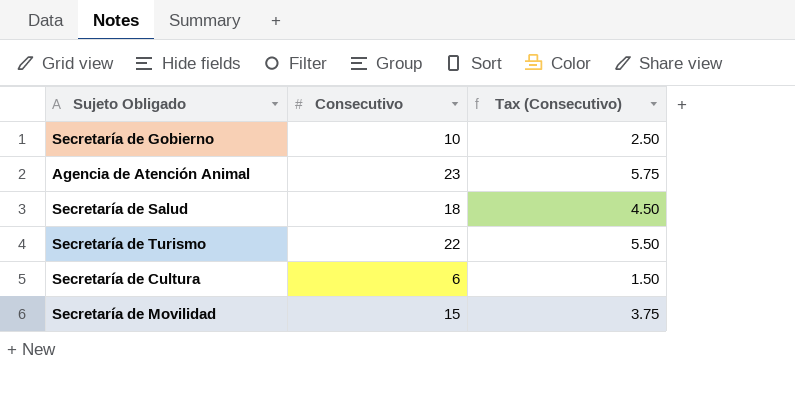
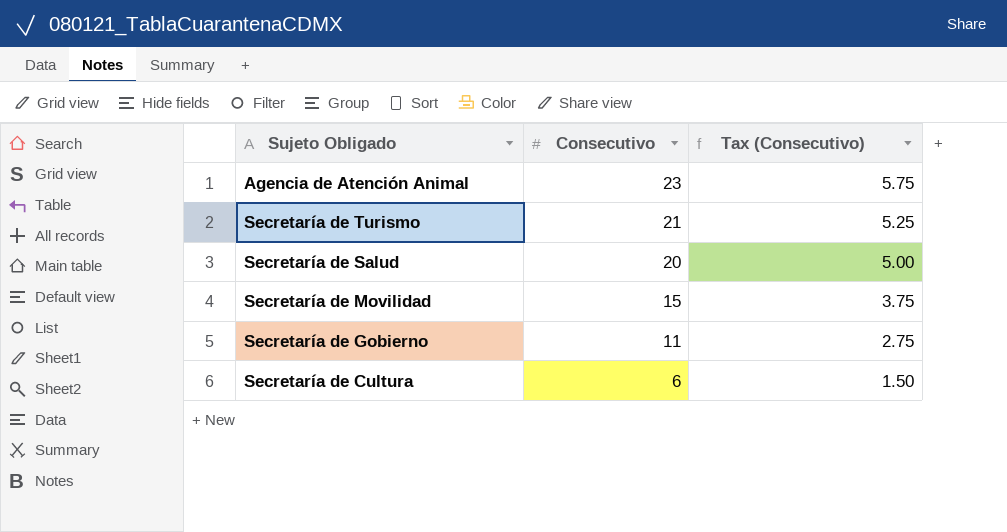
row order: none -> Consecutivo descending
Secretaría de Turismo | Consecutivo: 22 -> 21
Secretaría de Turismo | Tax (Consecutivo): 5.50 -> 5.25
Secretaría de Salud | Consecutivo: 18 -> 20
Secretaría de Salud | Tax (Consecutivo): 4.50 -> 5.00
Secretaría de Gobierno | Consecutivo: 10 -> 11
Secretaría de Gobierno | Tax (Consecutivo): 2.50 -> 2.75

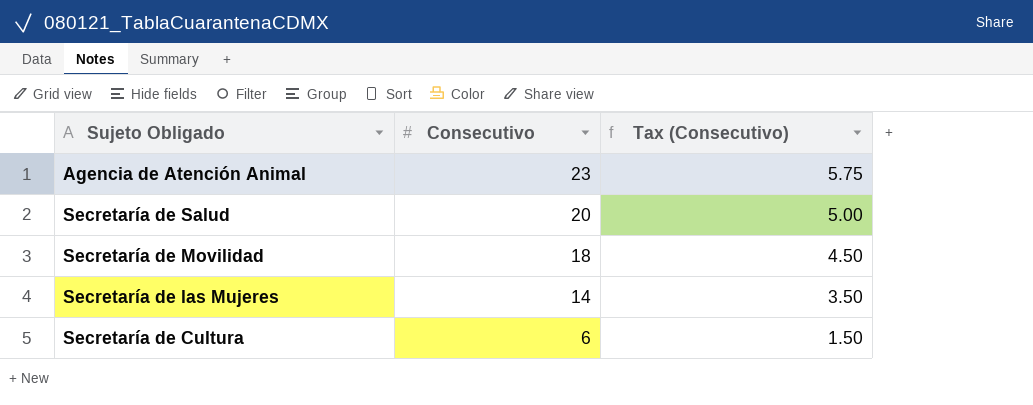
row Secretaría de Turismo: 21 | 5.25 -> none
row Secretaría de Gobierno: 11 | 2.75 -> none
Secretaría de Movilidad | Consecutivo: 15 -> 18
Secretaría de Movilidad | Tax (Consecutivo): 3.75 -> 4.50
row Secretaría de las Mujeres: none -> 14 | 3.50

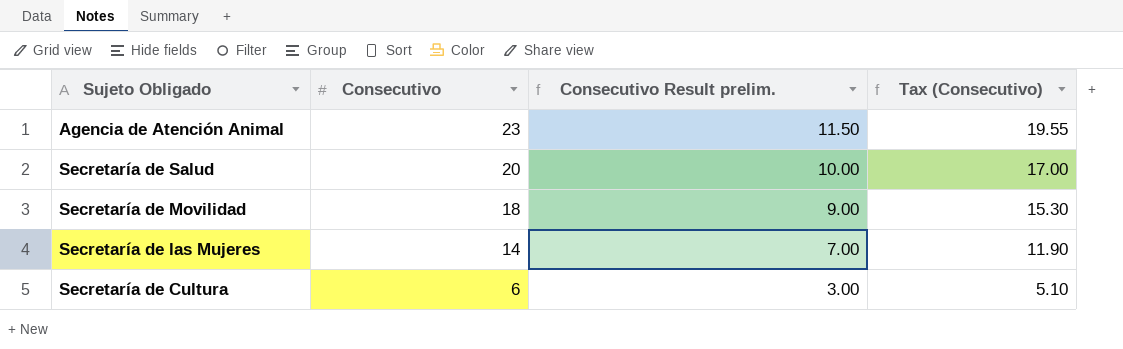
column Consecutivo Result prelim. | formula: none -> [Consecutivo] * 0.5
column Tax (Consecutivo) | formula: [Consecutivo] * 0.25 -> [Consecutivo] * 0.85

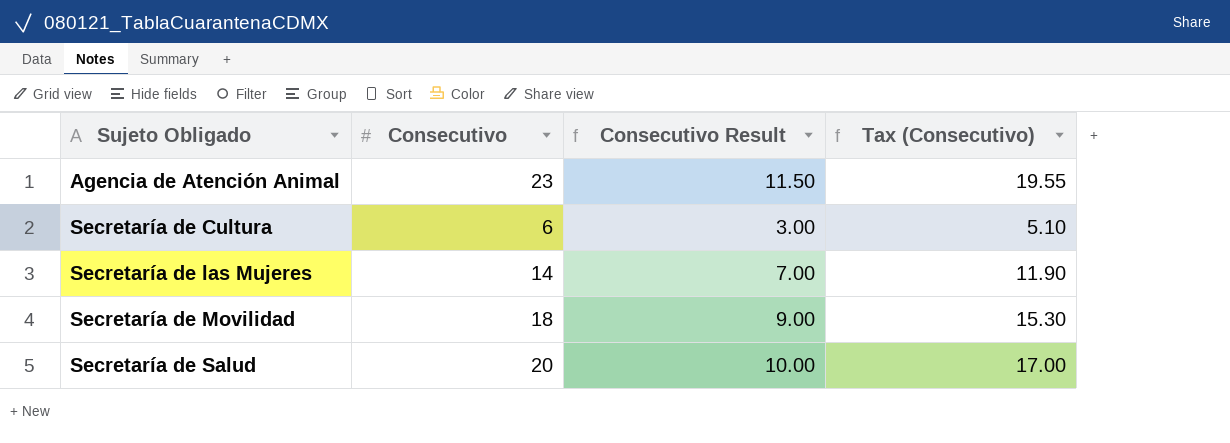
row order: Consecutivo descending -> Sujeto Obligado ascending
column name: Consecutivo Result prelim. -> Consecutivo Result

